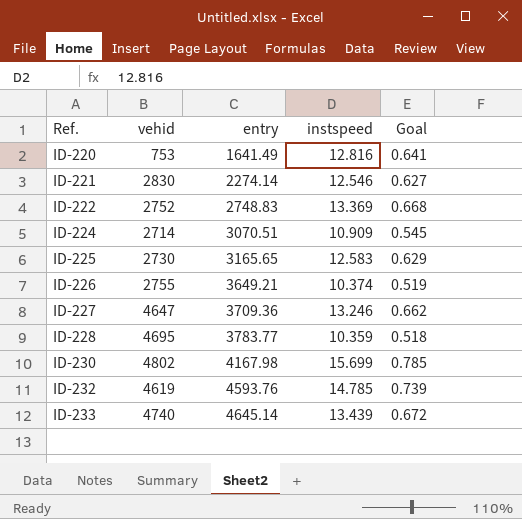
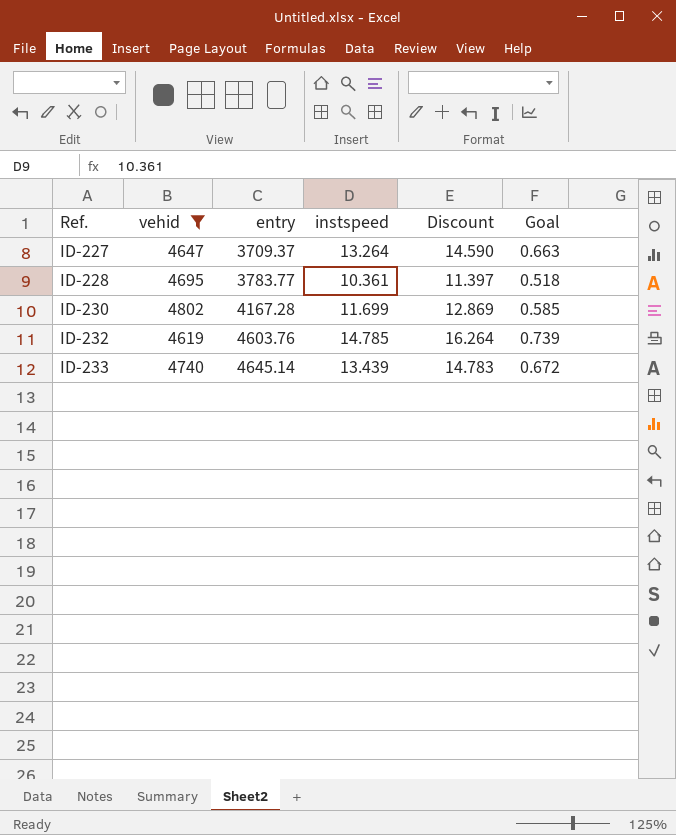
filter: none -> vehid >= 4619
column Discount | formula: none -> [instspeed] * 1.1
ID-227 | entry: 3709.36 -> 3709.37
ID-227 | instspeed: 13.246 -> 13.264
ID-227 | Goal: 0.662 -> 0.663
ID-228 | instspeed: 10.359 -> 10.361
ID-230 | entry: 4167.98 -> 4167.28
ID-230 | instspeed: 15.699 -> 11.699
ID-230 | Goal: 0.785 -> 0.585
ID-232 | entry: 4593.76 -> 4603.76

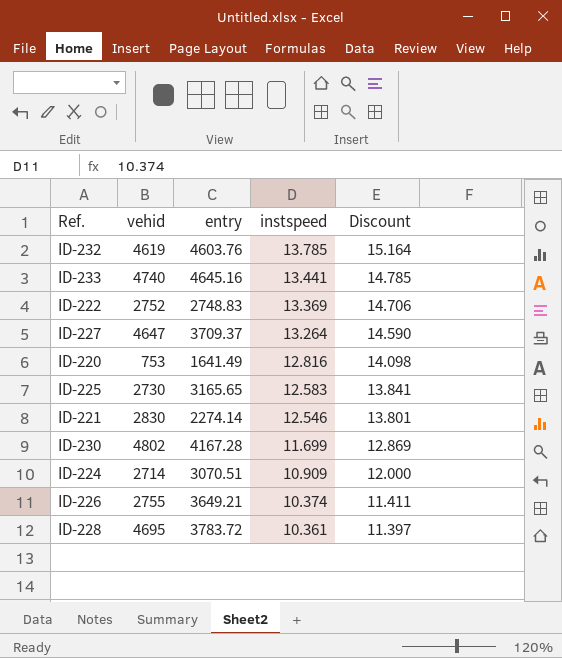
filter: vehid >= 4619 -> none
row order: Ref. ascending -> instspeed descending
column Goal | formula: [instspeed] * 0.05 -> none
ID-232 | instspeed: 14.785 -> 13.785
ID-232 | Discount: 16.264 -> 15.164
ID-233 | entry: 4645.14 -> 4645.16
ID-233 | instspeed: 13.439 -> 13.441
ID-233 | Discount: 14.783 -> 14.785
ID-228 | entry: 3783.77 -> 3783.72

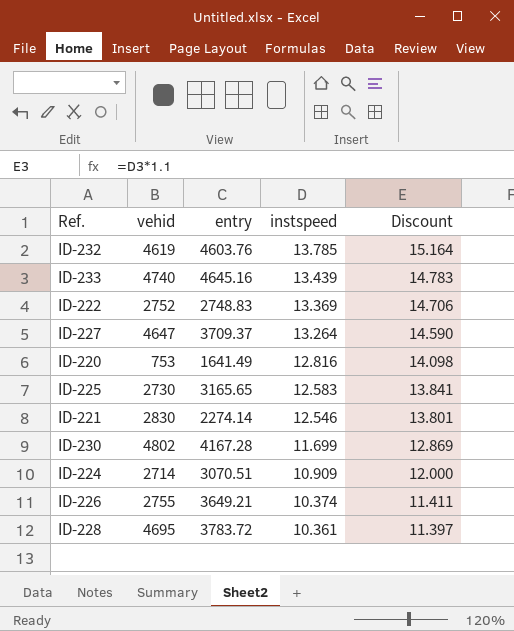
ID-233 | instspeed: 13.441 -> 13.439
ID-233 | Discount: 14.785 -> 14.783

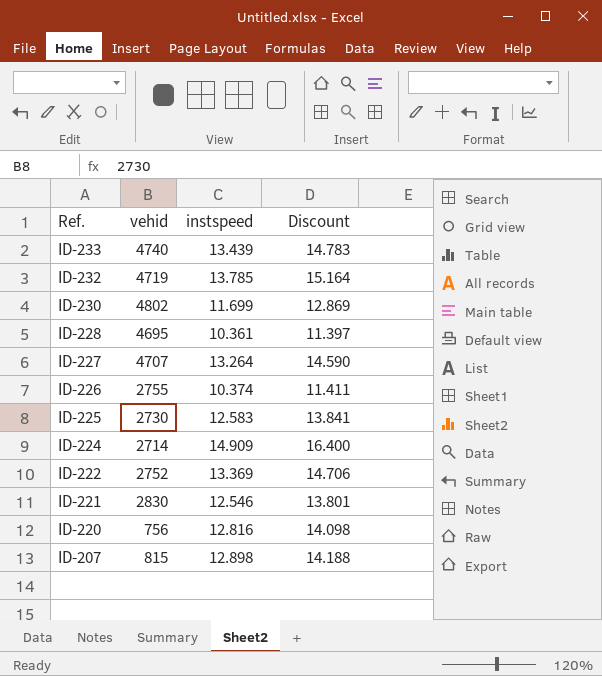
row order: instspeed descending -> Ref. descending
column entry | position: 3 -> none
ID-232 | vehid: 4619 -> 4719
ID-227 | vehid: 4647 -> 4707
ID-224 | instspeed: 10.909 -> 14.909
ID-224 | Discount: 12.000 -> 16.400
ID-220 | vehid: 753 -> 756
row ID-207: none -> 815 | 12.898 | 14.188

